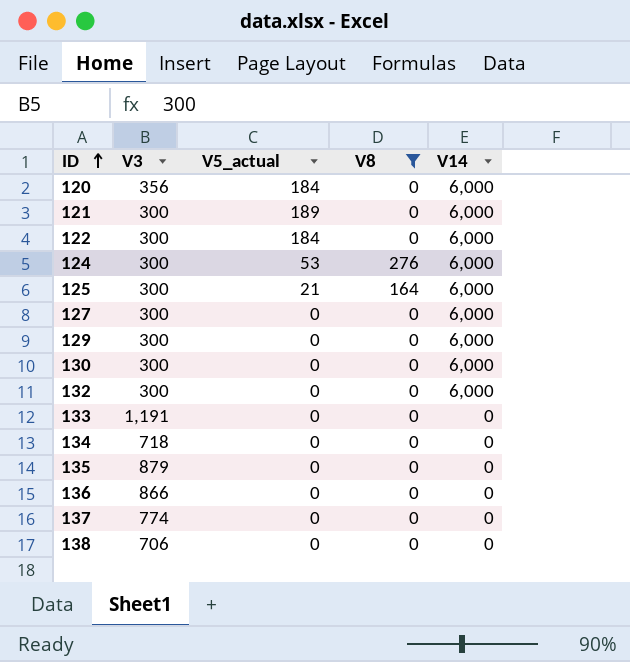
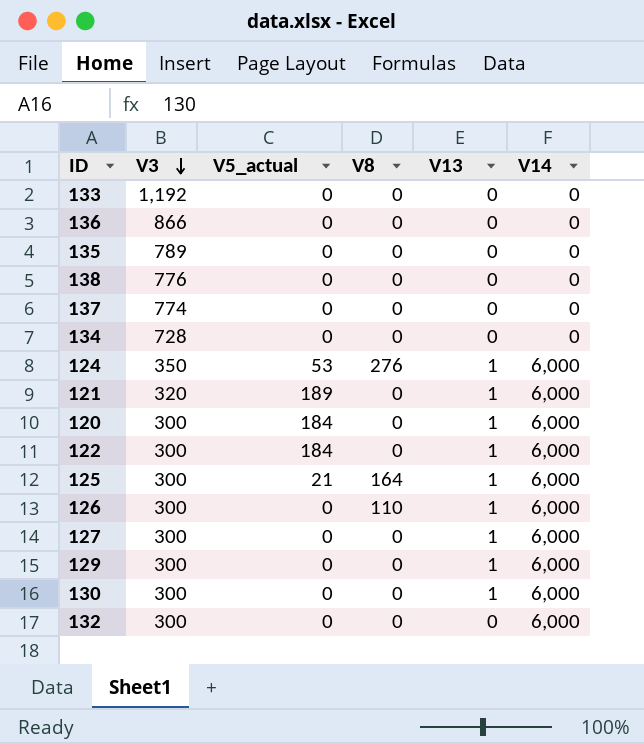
filter: V8 != 110 -> none
row order: ID ascending -> V3 descending
column V13 | position: none -> 5
133 | V3: 1,191 -> 1,192
135 | V3: 879 -> 789
138 | V3: 706 -> 776
134 | V3: 718 -> 728
124 | V3: 300 -> 350
121 | V3: 300 -> 320
120 | V3: 356 -> 300

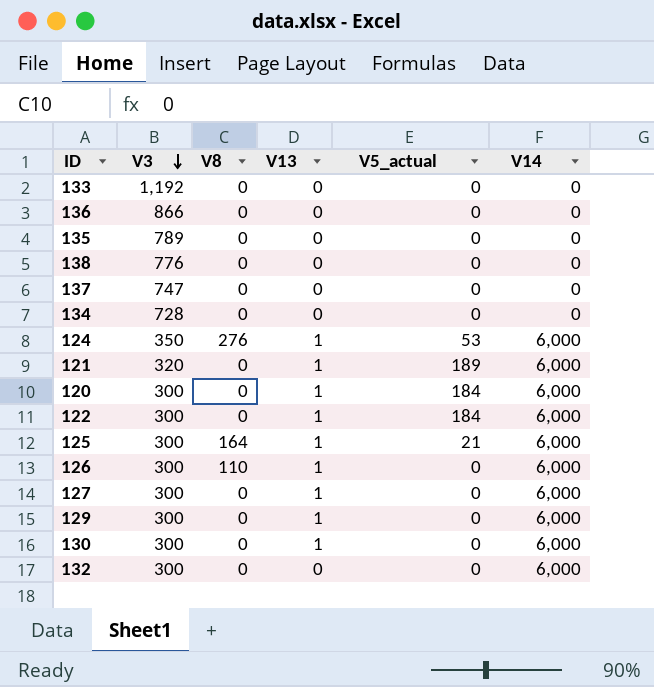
column V5_actual | position: 3 -> 5
137 | V3: 774 -> 747

